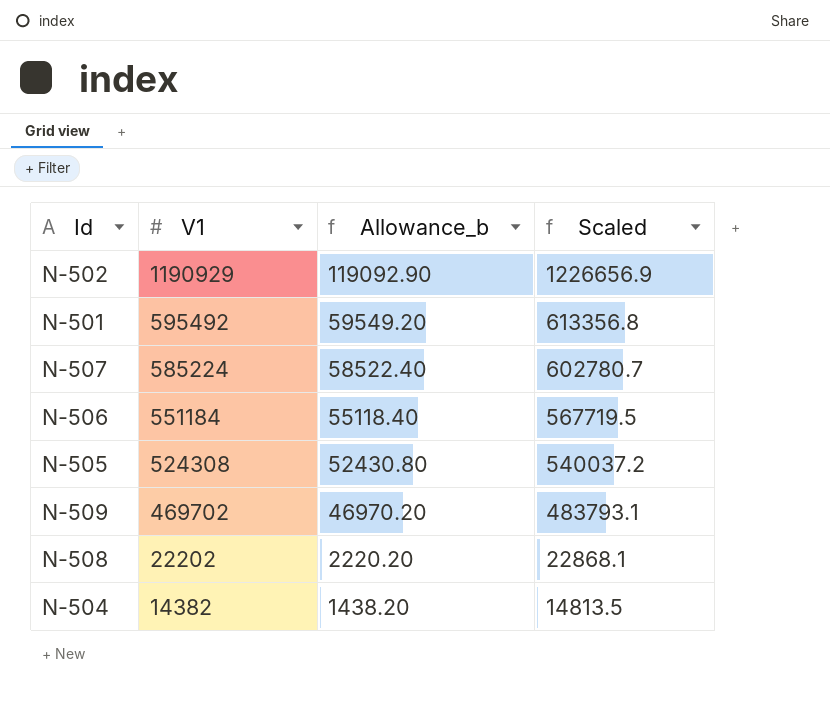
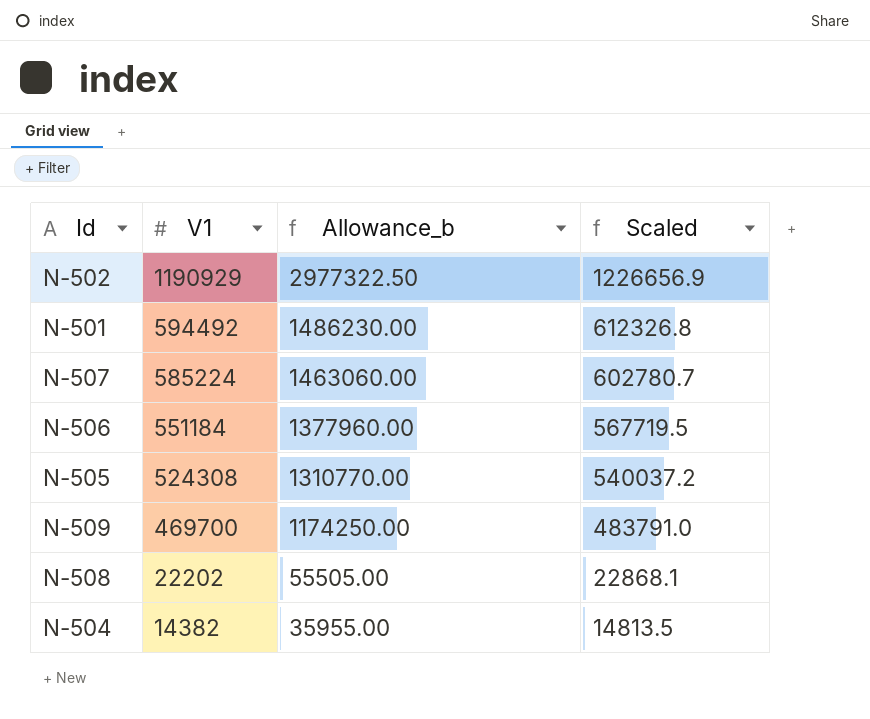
column Allowance_b | formula: [V1] * 0.1 -> [V1] * 2.5
N-501 | V1: 595492 -> 594492
N-501 | Scaled: 613356.8 -> 612326.8
N-509 | V1: 469702 -> 469700
N-509 | Scaled: 483793.1 -> 483791.0

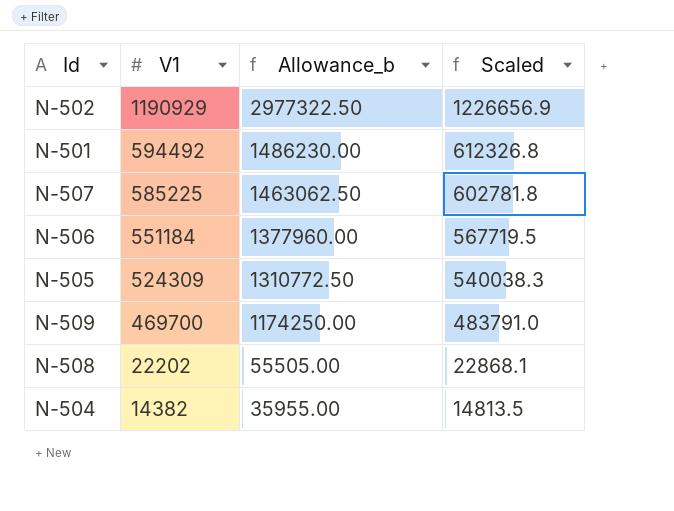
N-507 | V1: 585224 -> 585225
N-507 | Allowance_b: 1463060.00 -> 1463062.50
N-507 | Scaled: 602780.7 -> 602781.8
N-505 | V1: 524308 -> 524309
N-505 | Allowance_b: 1310770.00 -> 1310772.50
N-505 | Scaled: 540037.2 -> 540038.3

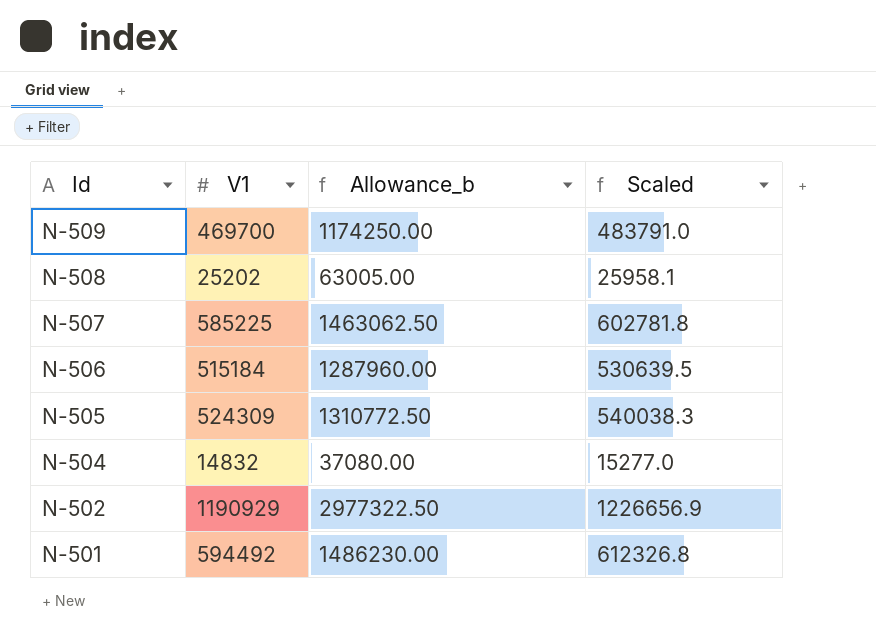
row order: V1 descending -> Id descending
N-508 | V1: 22202 -> 25202
N-508 | Allowance_b: 55505.00 -> 63005.00
N-508 | Scaled: 22868.1 -> 25958.1
N-506 | V1: 551184 -> 515184
N-506 | Allowance_b: 1377960.00 -> 1287960.00
N-506 | Scaled: 567719.5 -> 530639.5
N-504 | V1: 14382 -> 14832
N-504 | Allowance_b: 35955.00 -> 37080.00
N-504 | Scaled: 14813.5 -> 15277.0

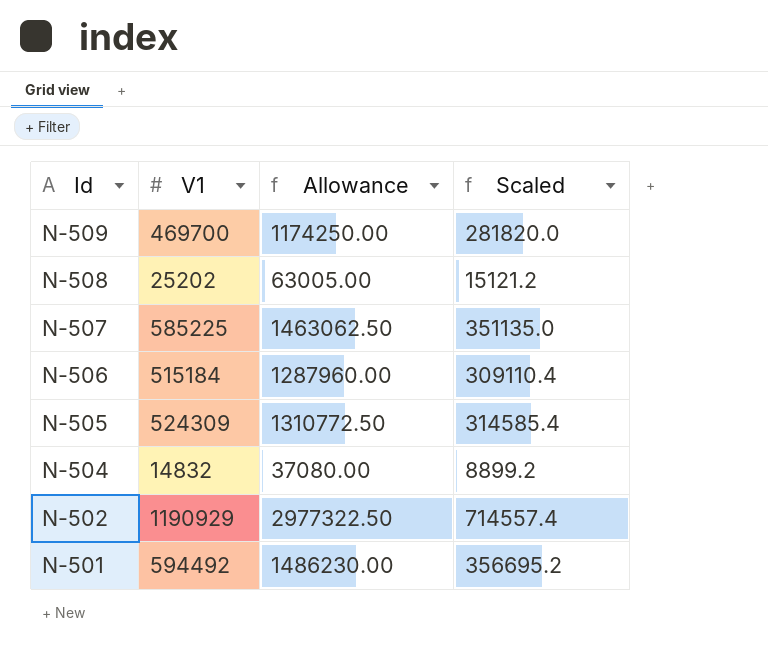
column name: Allowance_b -> Allowance
column Scaled | formula: [V1] * 1.03 -> [V1] * 0.6

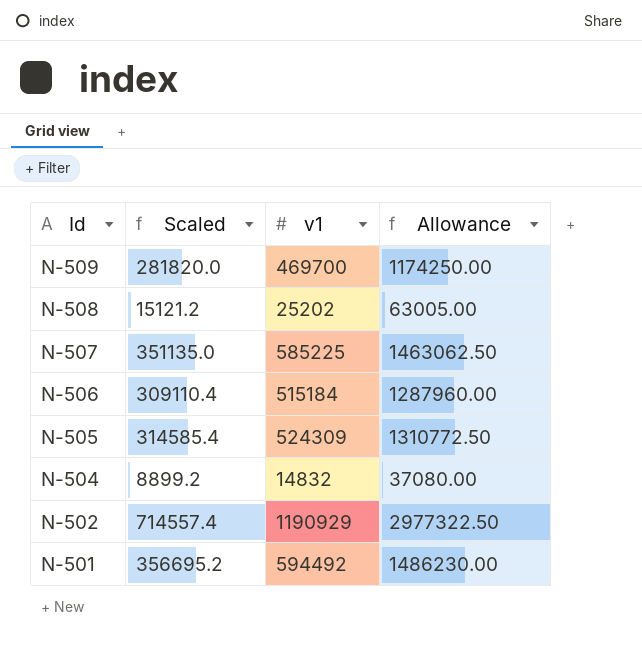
column Scaled | position: 4 -> 2
column name: V1 -> v1

